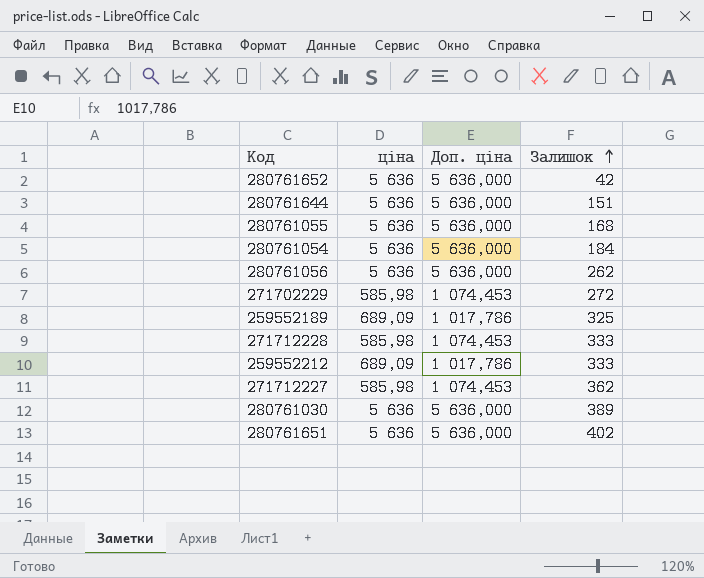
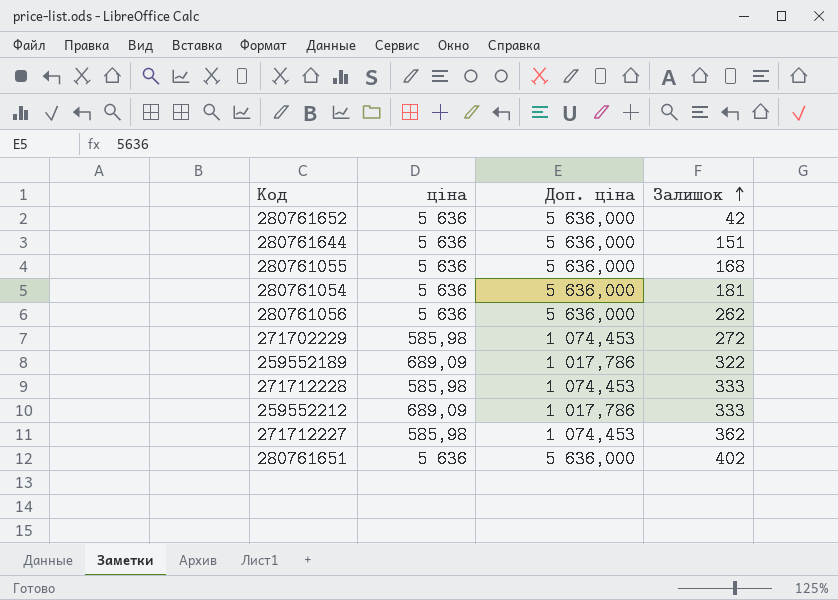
row 280761030: 5 636 | 5 636,000 | 389 -> none
280761054 | Залишок: 184 -> 181
259552189 | Залишок: 325 -> 322

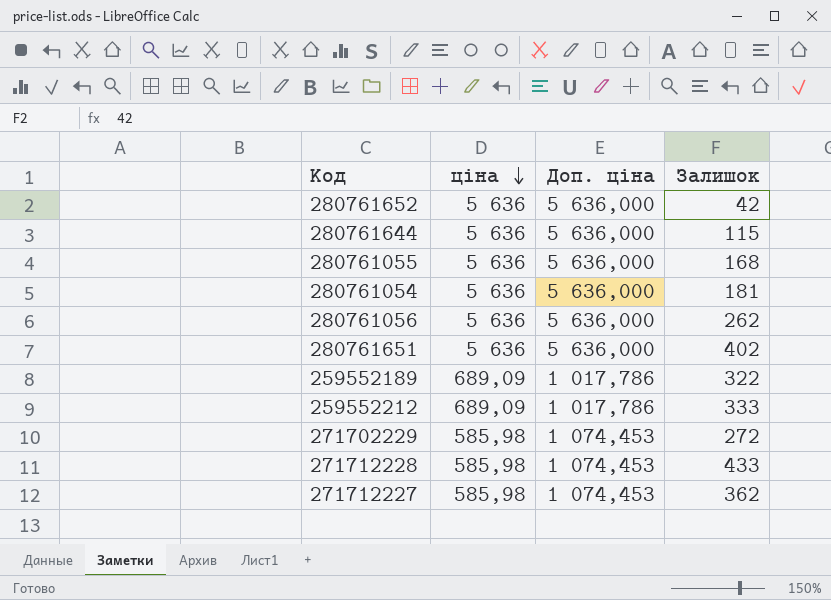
row order: Залишок ascending -> ціна descending
280761644 | Залишок: 151 -> 115
271712228 | Залишок: 333 -> 433

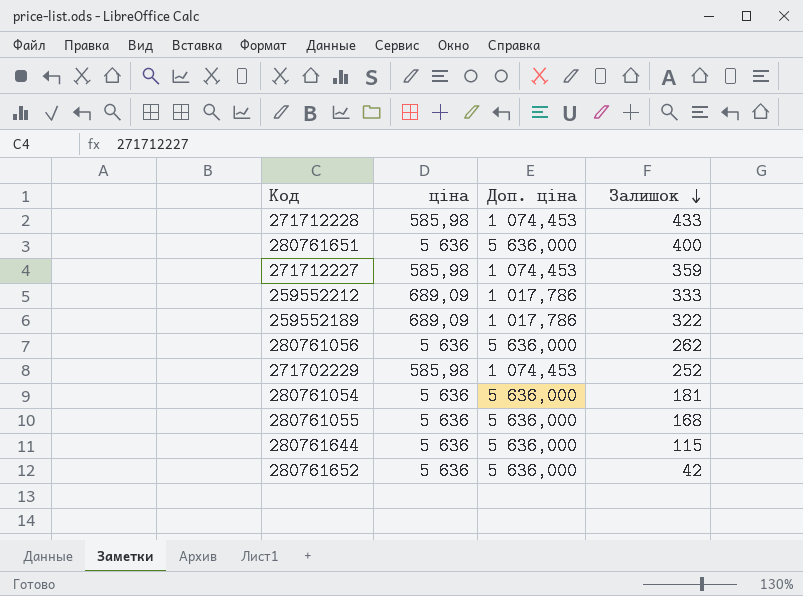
row order: ціна descending -> Залишок descending
280761651 | Залишок: 402 -> 400
271712227 | Залишок: 362 -> 359
271702229 | Залишок: 272 -> 252

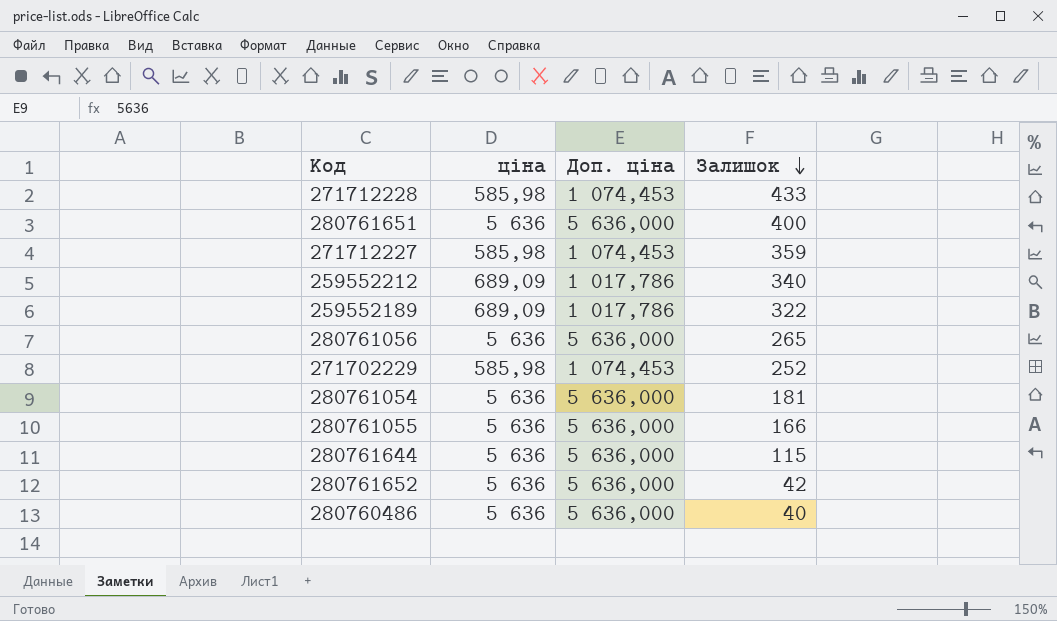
259552212 | Залишок: 333 -> 340
280761056 | Залишок: 262 -> 265
280761055 | Залишок: 168 -> 166
row 280760486: none -> 5 636 | 5 636,000 | 40

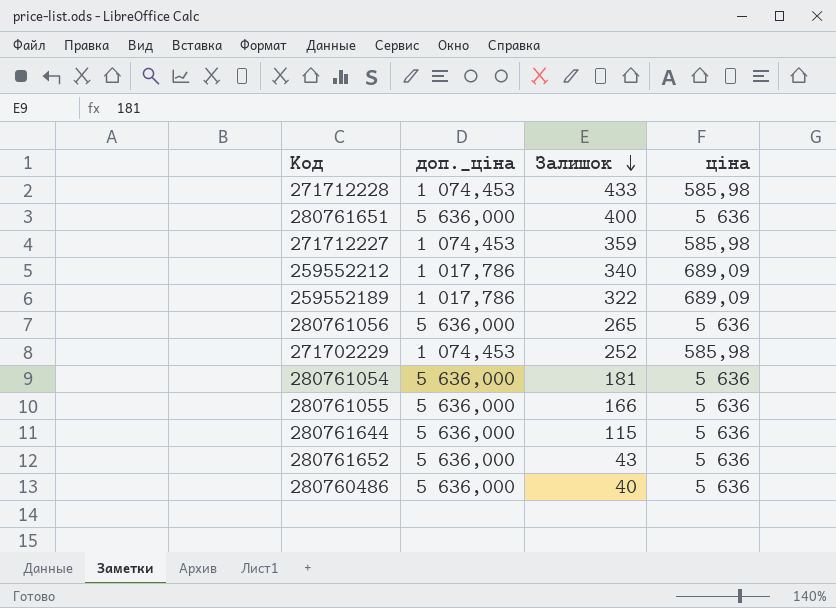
column name: Доп. ціна -> доп._ціна
column ціна | position: 2 -> 4
280761652 | Залишок: 42 -> 43

